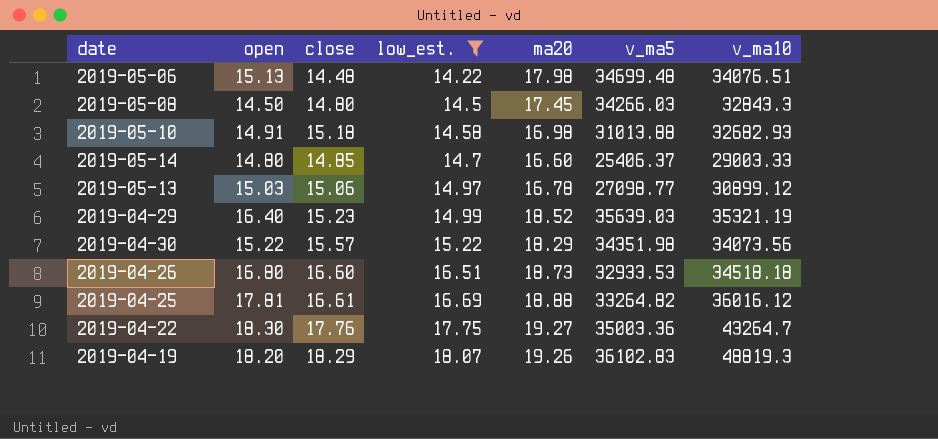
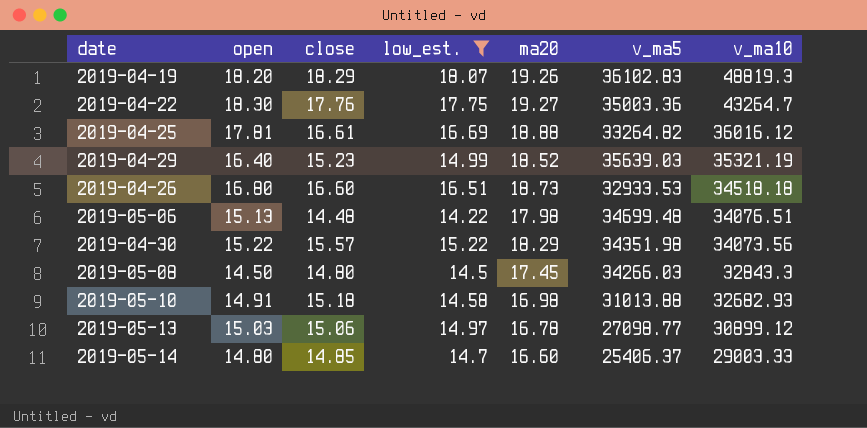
row order: low_est. ascending -> v_ma10 descending

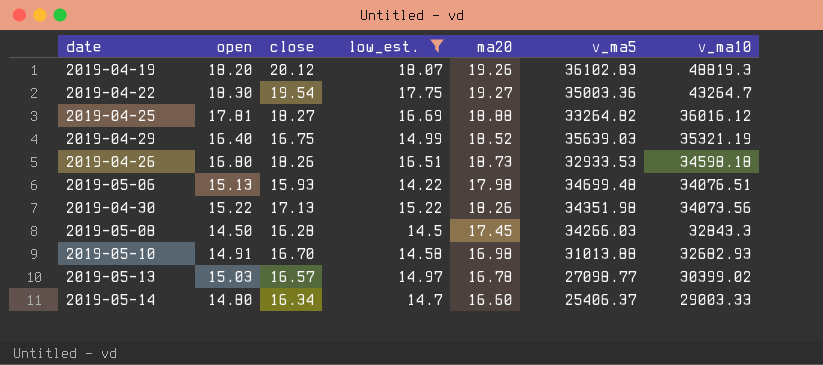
2019-04-19 | close: 18.29 -> 20.12
2019-04-22 | close: 17.76 -> 19.54
2019-04-25 | close: 16.61 -> 18.27
2019-04-29 | close: 15.23 -> 16.75
2019-04-26 | close: 16.60 -> 18.26
2019-04-26 | v_ma10: 34518.18 -> 34598.18
2019-05-06 | close: 14.48 -> 15.93
2019-04-30 | close: 15.57 -> 17.13
2019-04-30 | ma20: 18.29 -> 18.26
2019-05-08 | close: 14.80 -> 16.28
2019-05-10 | close: 15.18 -> 16.70
2019-05-13 | close: 15.06 -> 16.57
2019-05-13 | v_ma10: 30899.12 -> 30399.02
2019-05-14 | close: 14.85 -> 16.34

